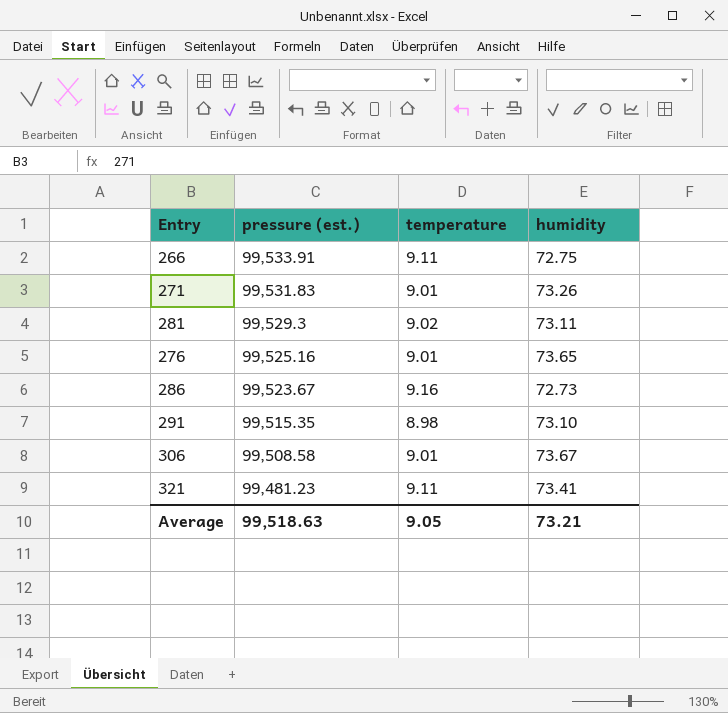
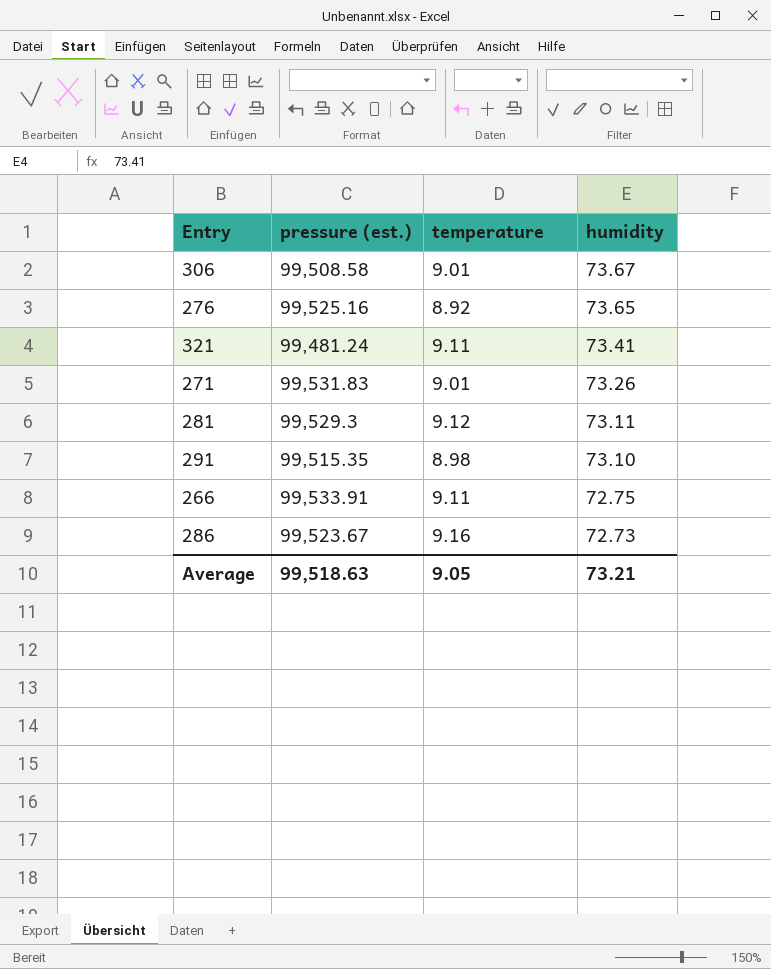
row order: pressure (est.) descending -> humidity descending
276 | temperature: 9.01 -> 8.92
321 | pressure (est.): 99,481.23 -> 99,481.24
281 | temperature: 9.02 -> 9.12

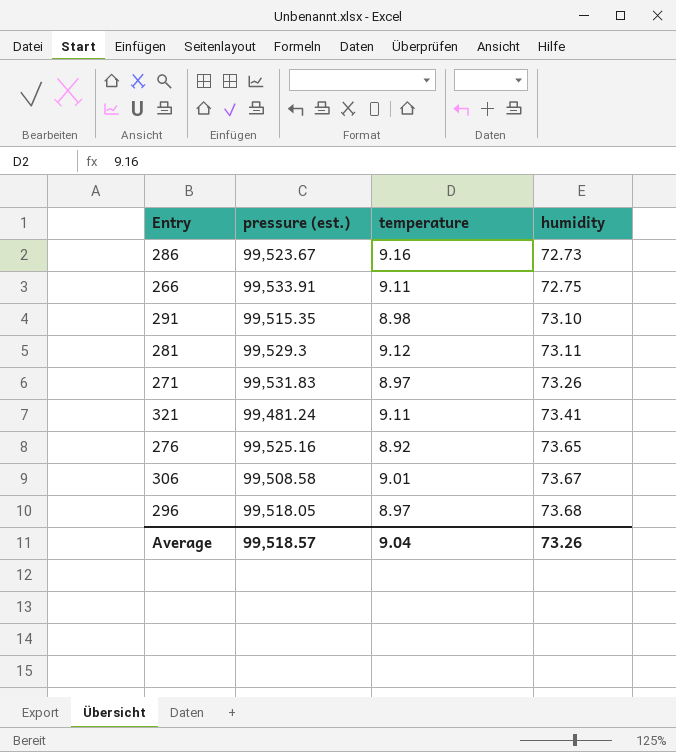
row order: humidity descending -> humidity ascending
271 | temperature: 9.01 -> 8.97
row 296: none -> 99,518.05 | 8.97 | 73.68
Average | pressure (est.): 99,518.63 -> 99,518.57
Average | temperature: 9.05 -> 9.04
Average | humidity: 73.21 -> 73.26

